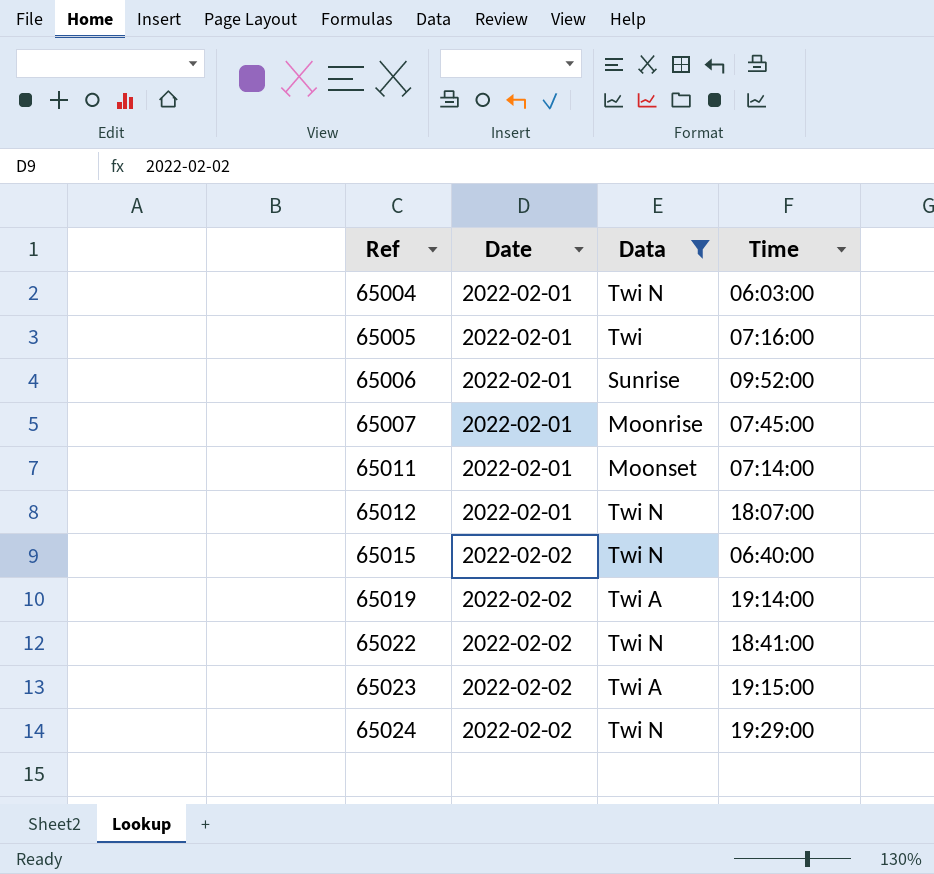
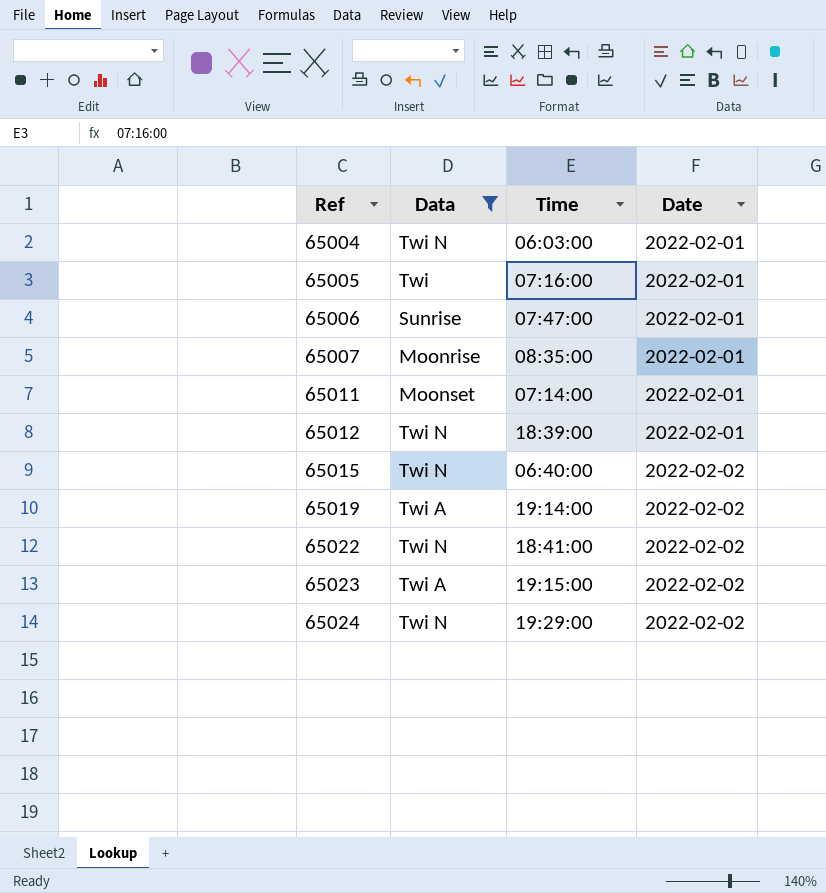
column Date | position: 2 -> 4
65006 | Time: 09:52:00 -> 07:47:00
65007 | Time: 07:45:00 -> 08:35:00
65012 | Time: 18:07:00 -> 18:39:00

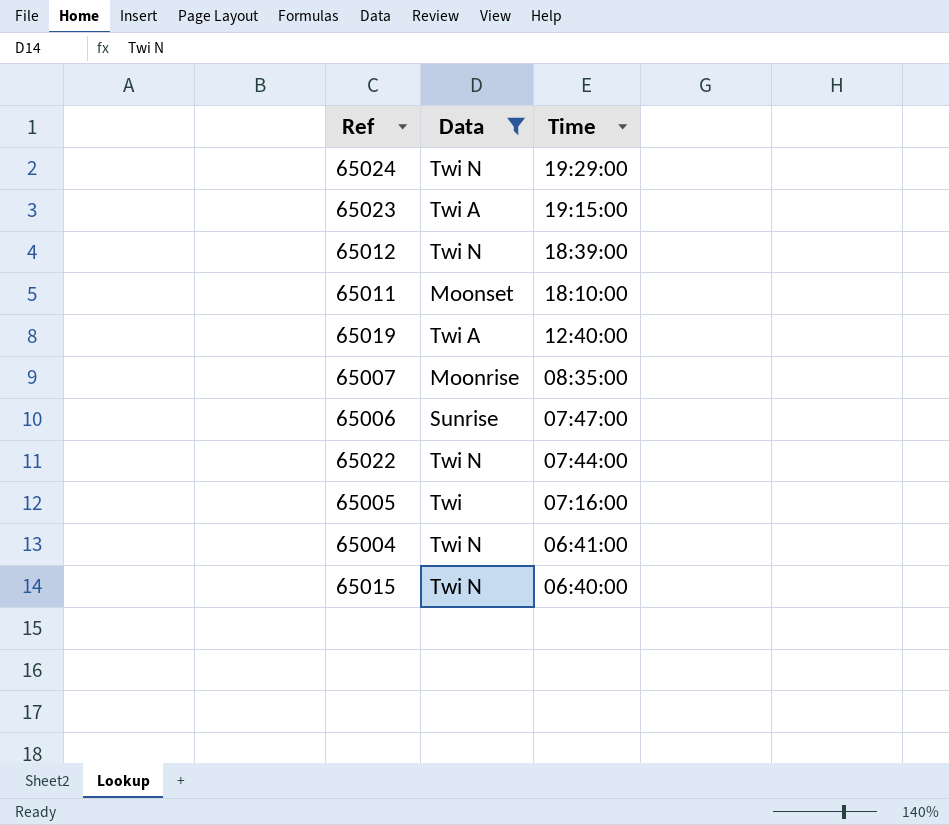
row order: Ref ascending -> Time descending
column Date | position: 4 -> none
65011 | Time: 07:14:00 -> 18:10:00
65019 | Time: 19:14:00 -> 12:40:00
65022 | Time: 18:41:00 -> 07:44:00
65004 | Time: 06:03:00 -> 06:41:00

